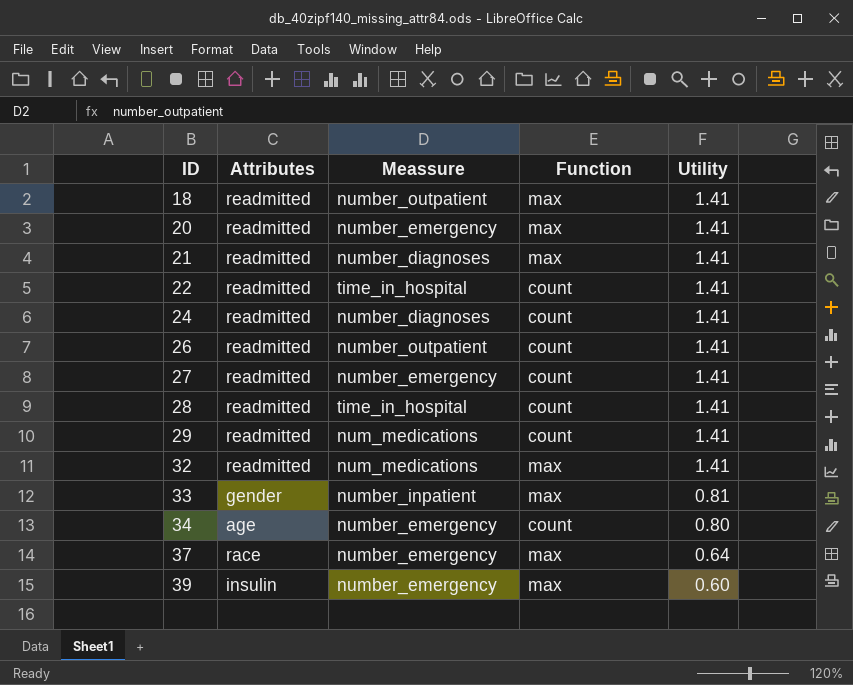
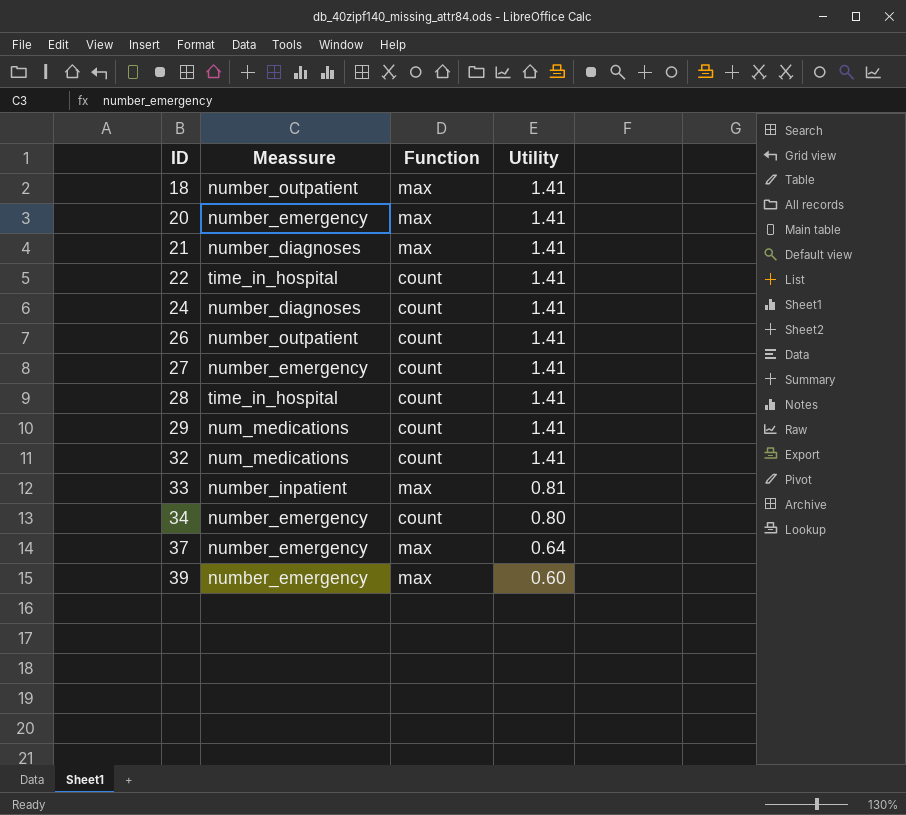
column Attributes | position: 2 -> none
32 | Function: max -> count

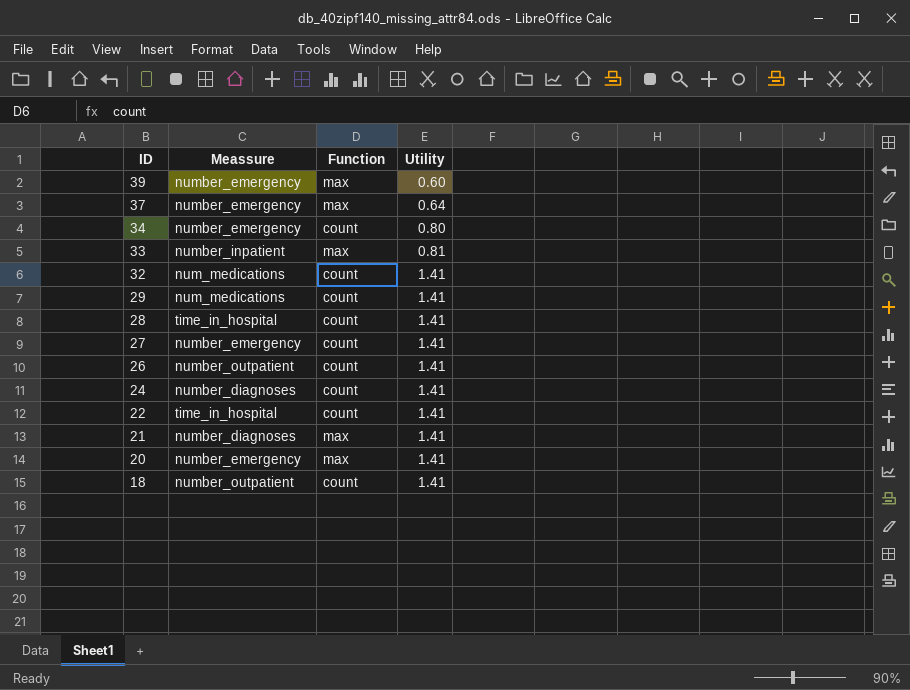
row order: ID ascending -> ID descending
18 | Function: max -> count

